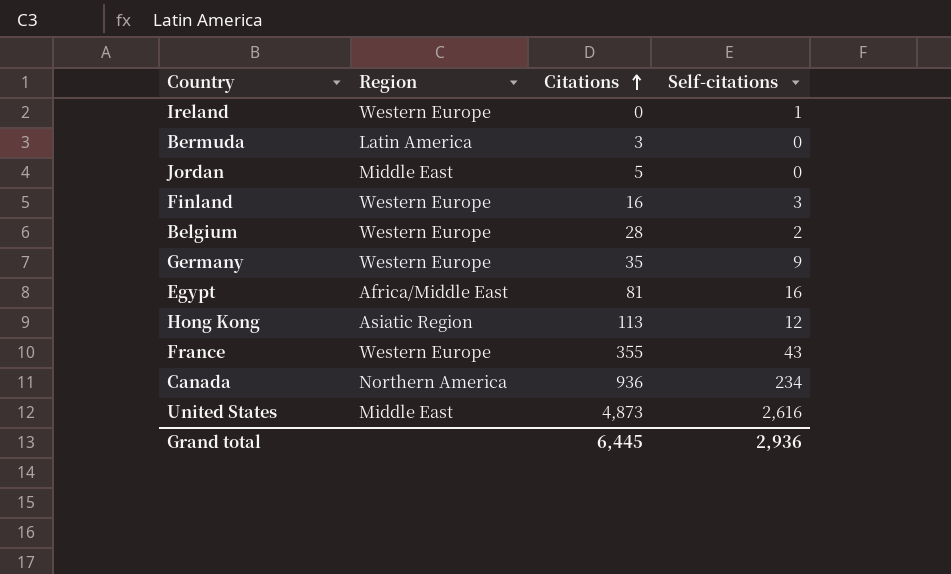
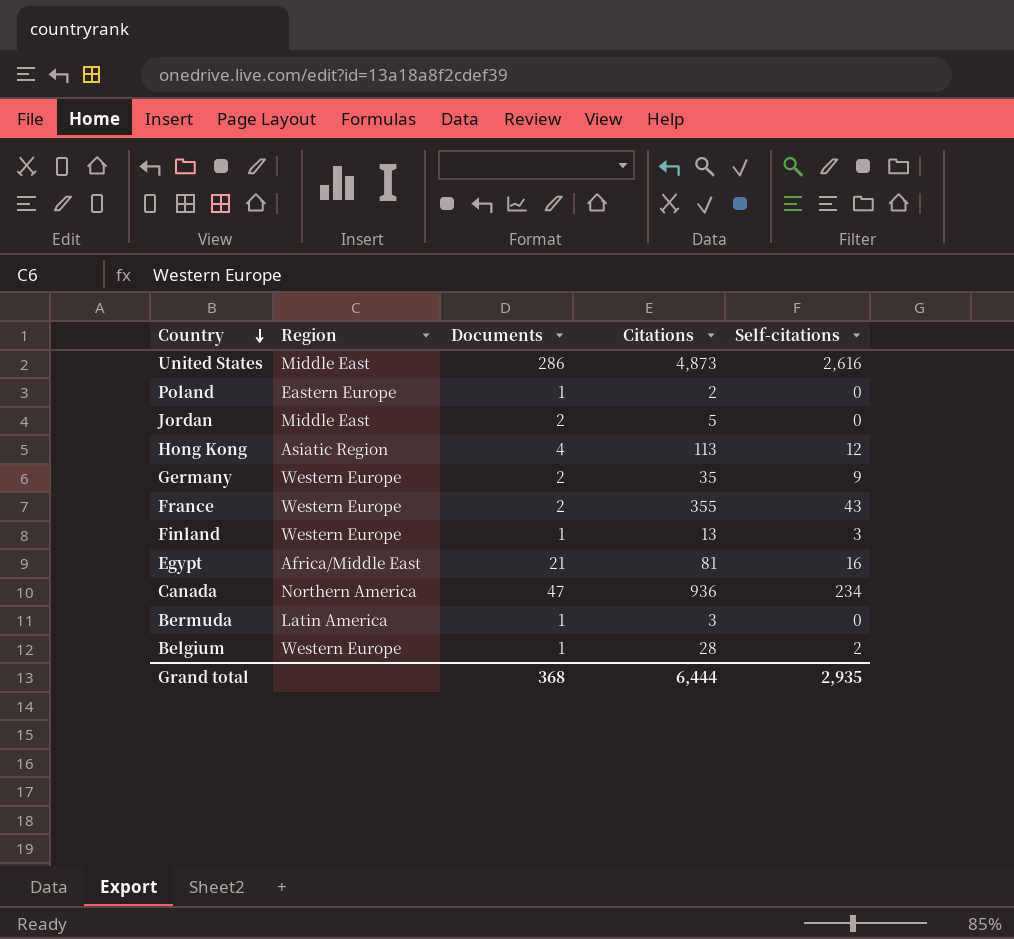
row order: Citations ascending -> Country descending
column Documents | position: none -> 3
row Ireland: Western Europe | 0 | 1 -> none
row Poland: none -> Eastern Europe | 1 | 2 | 0
Finland | Citations: 16 -> 13
Grand total | Citations: 6,445 -> 6,444
Grand total | Self-citations: 2,936 -> 2,935

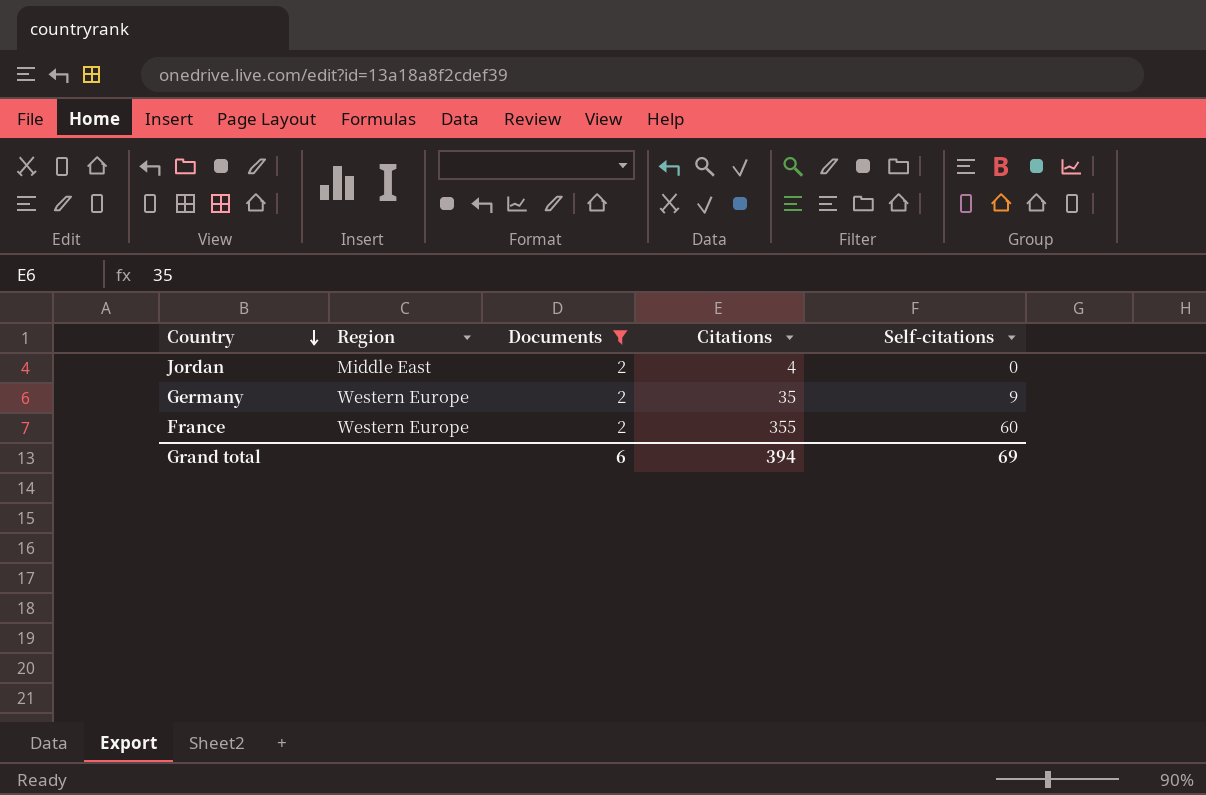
filter: none -> Documents = 2
Jordan | Citations: 5 -> 4
France | Self-citations: 43 -> 60
Grand total | Documents: 368 -> 6
Grand total | Citations: 6,444 -> 394
Grand total | Self-citations: 2,935 -> 69

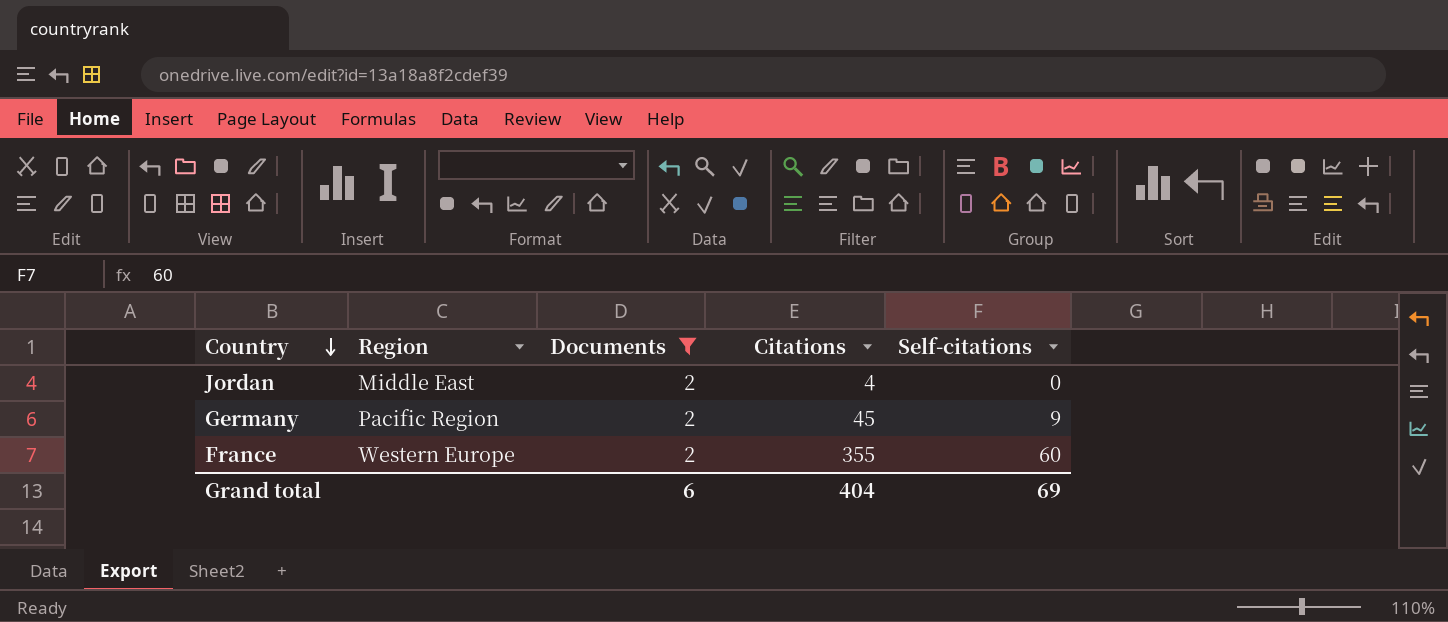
Germany | Region: Western Europe -> Pacific Region
Germany | Citations: 35 -> 45
Grand total | Citations: 394 -> 404

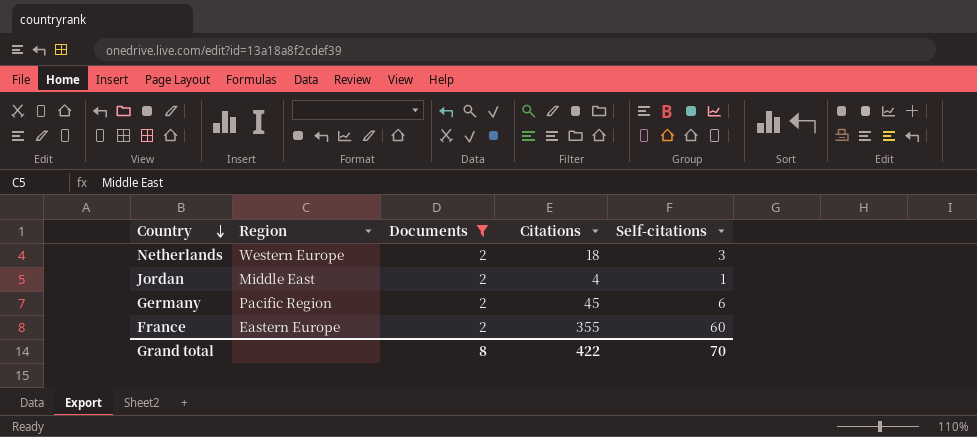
row Netherlands: none -> Western Europe | 2 | 18 | 3
Jordan | Self-citations: 0 -> 1
Germany | Self-citations: 9 -> 6
France | Region: Western Europe -> Eastern Europe
Grand total | Documents: 6 -> 8
Grand total | Citations: 404 -> 422
Grand total | Self-citations: 69 -> 70

